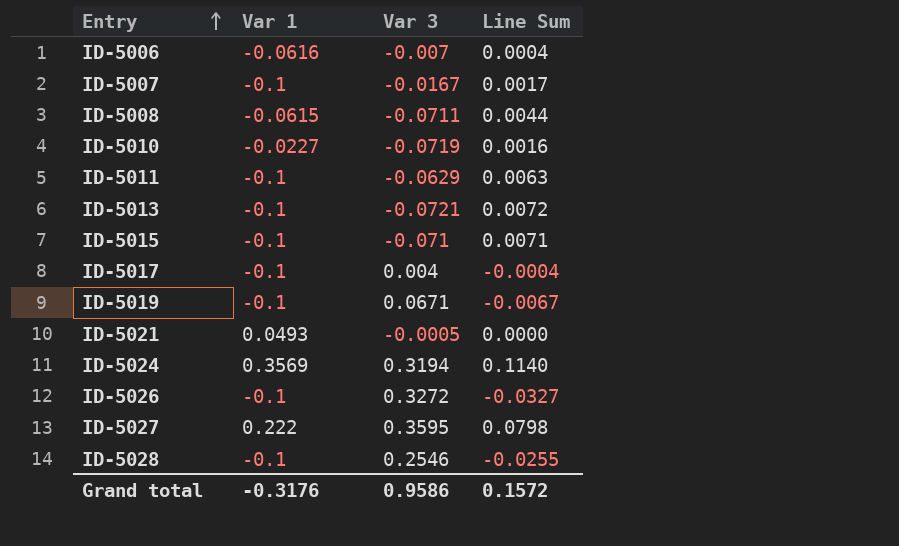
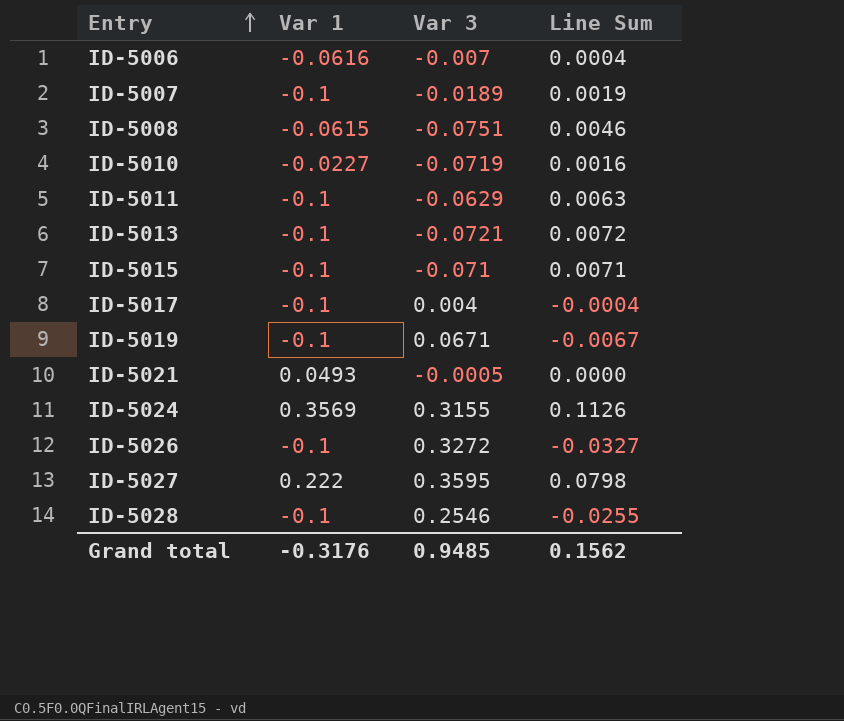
ID-5007 | Var 3: -0.0167 -> -0.0189
ID-5007 | Line Sum: 0.0017 -> 0.0019
ID-5008 | Var 3: -0.0711 -> -0.0751
ID-5008 | Line Sum: 0.0044 -> 0.0046
ID-5024 | Var 3: 0.3194 -> 0.3155
ID-5024 | Line Sum: 0.1140 -> 0.1126
Grand total | Var 3: 0.9586 -> 0.9485
Grand total | Line Sum: 0.1572 -> 0.1562

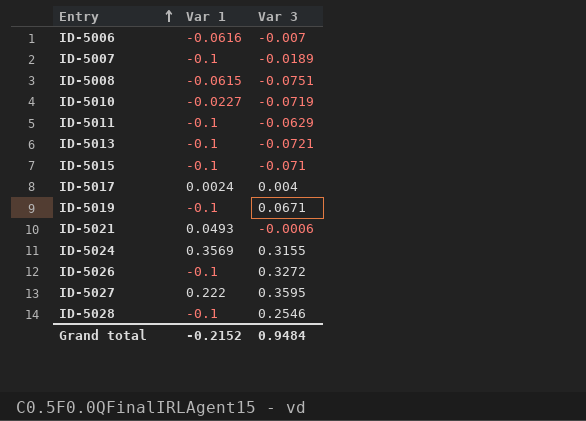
column Line Sum | formula: [Var 1] * [Var 3] -> none
ID-5017 | Var 1: -0.1 -> 0.0024
ID-5021 | Var 3: -0.0005 -> -0.0006
Grand total | Var 1: -0.3176 -> -0.2152
Grand total | Var 3: 0.9485 -> 0.9484

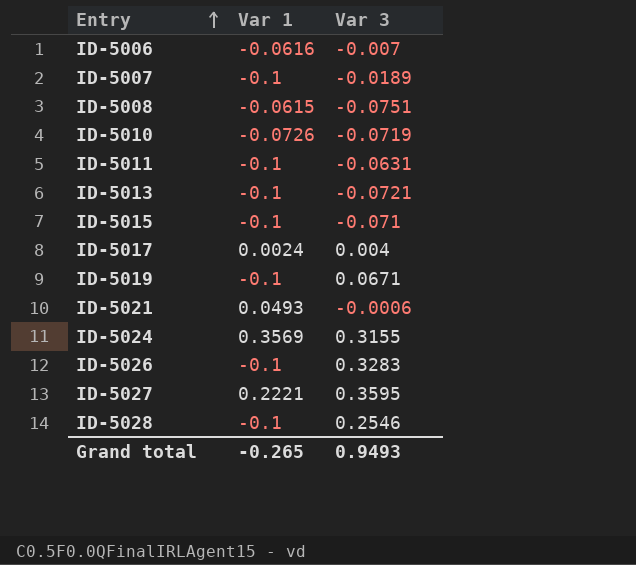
ID-5010 | Var 1: -0.0227 -> -0.0726
ID-5011 | Var 3: -0.0629 -> -0.0631
ID-5026 | Var 3: 0.3272 -> 0.3283
ID-5027 | Var 1: 0.222 -> 0.2221
Grand total | Var 1: -0.2152 -> -0.265
Grand total | Var 3: 0.9484 -> 0.9493

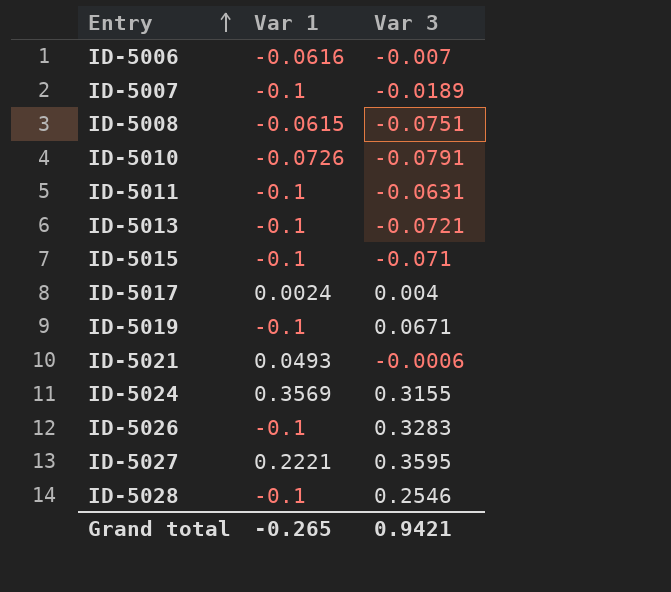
ID-5010 | Var 3: -0.0719 -> -0.0791
Grand total | Var 3: 0.9493 -> 0.9421

